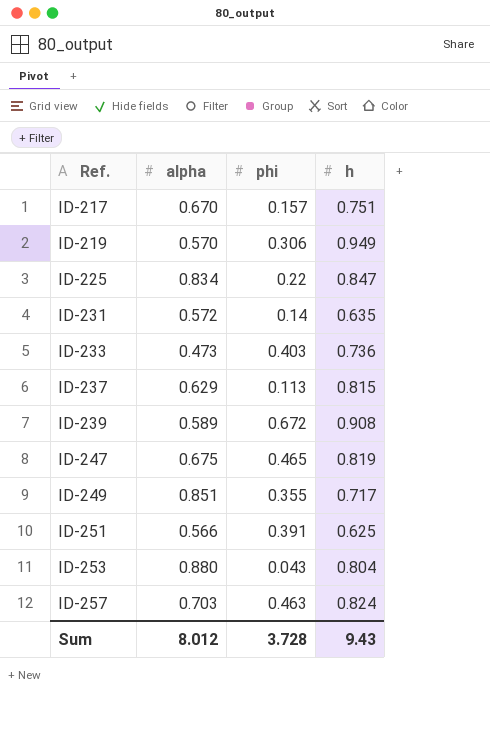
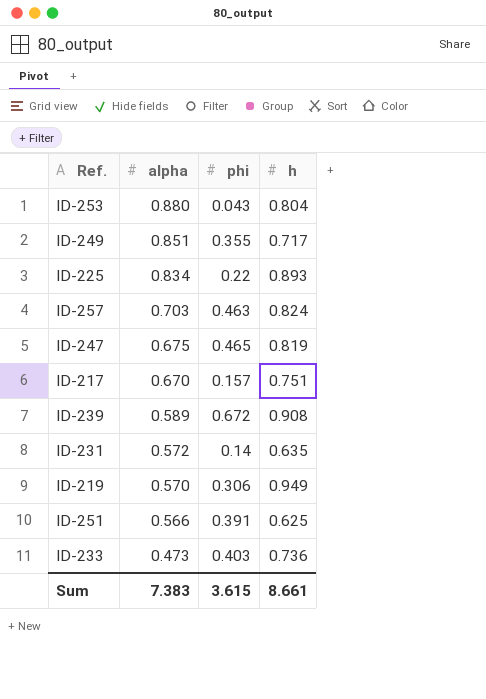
row order: Ref. ascending -> alpha descending
row ID-237: 0.629 | 0.113 | 0.815 -> none
ID-225 | h: 0.847 -> 0.893
Sum | alpha: 8.012 -> 7.383
Sum | phi: 3.728 -> 3.615
Sum | h: 9.43 -> 8.661

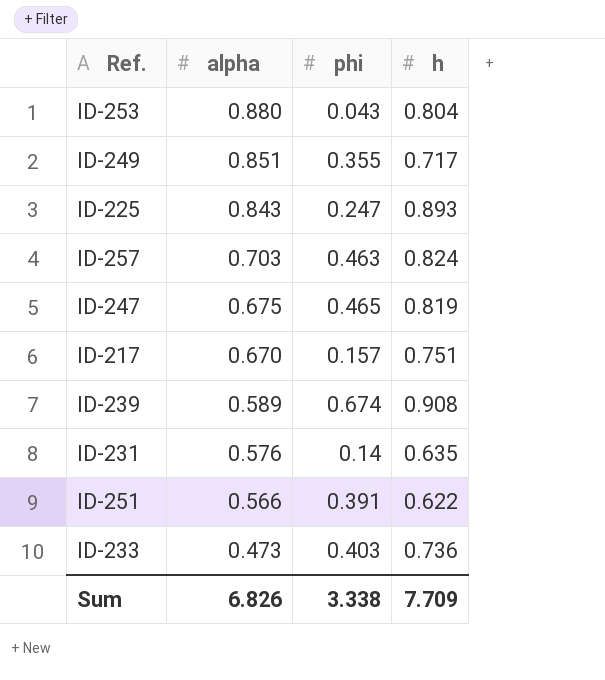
row ID-219: 0.570 | 0.306 | 0.949 -> none
ID-225 | alpha: 0.834 -> 0.843
ID-225 | phi: 0.22 -> 0.247
ID-239 | phi: 0.672 -> 0.674
ID-231 | alpha: 0.572 -> 0.576
ID-251 | h: 0.625 -> 0.622
Sum | alpha: 7.383 -> 6.826
Sum | phi: 3.615 -> 3.338
Sum | h: 8.661 -> 7.709

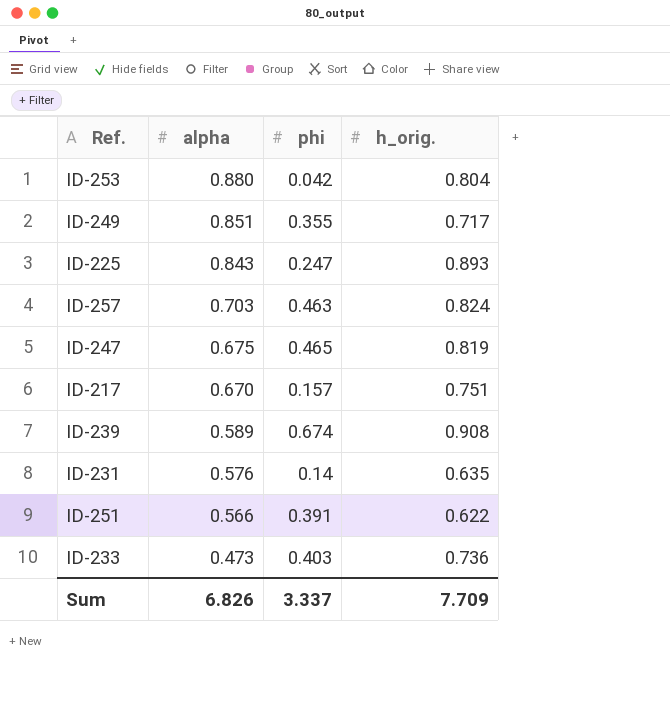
column name: h -> h_orig.
ID-253 | phi: 0.043 -> 0.042
Sum | phi: 3.338 -> 3.337

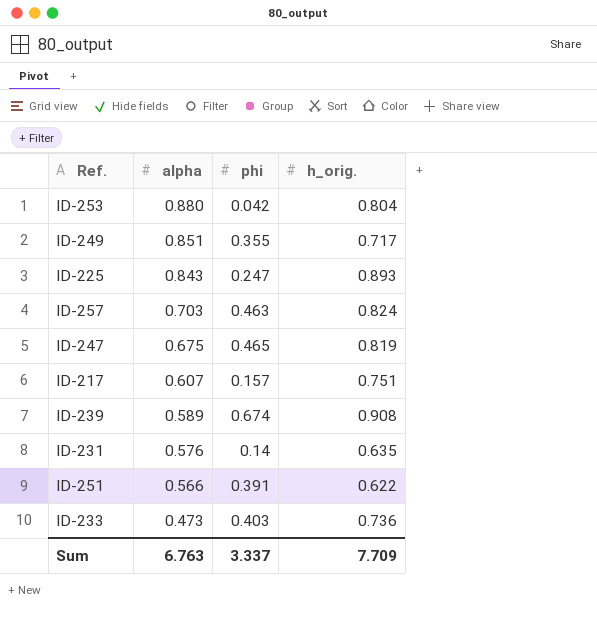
ID-217 | alpha: 0.670 -> 0.607
Sum | alpha: 6.826 -> 6.763

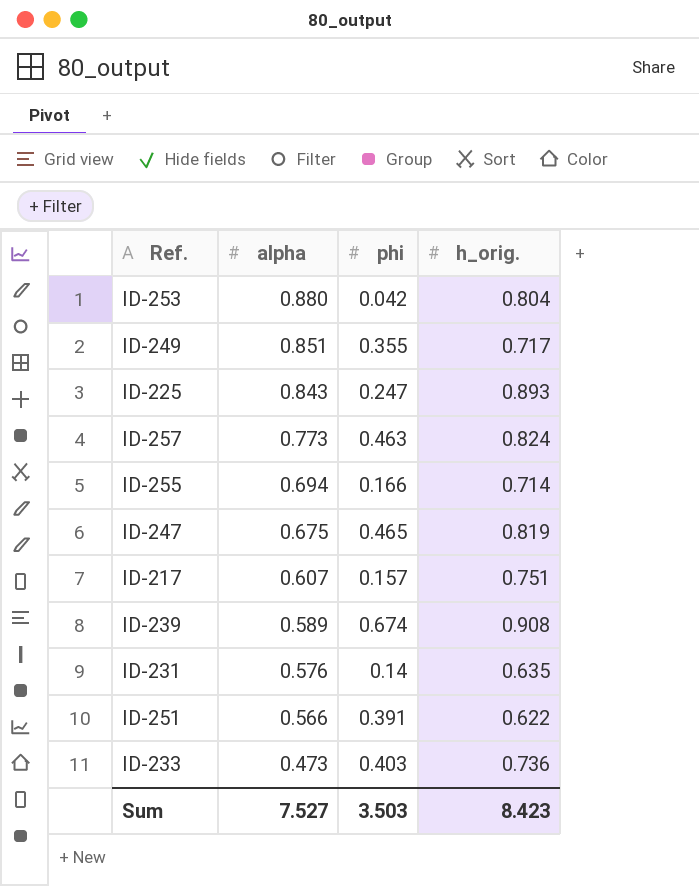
ID-257 | alpha: 0.703 -> 0.773
row ID-255: none -> 0.694 | 0.166 | 0.714
Sum | alpha: 6.763 -> 7.527
Sum | phi: 3.337 -> 3.503
Sum | h_orig.: 7.709 -> 8.423

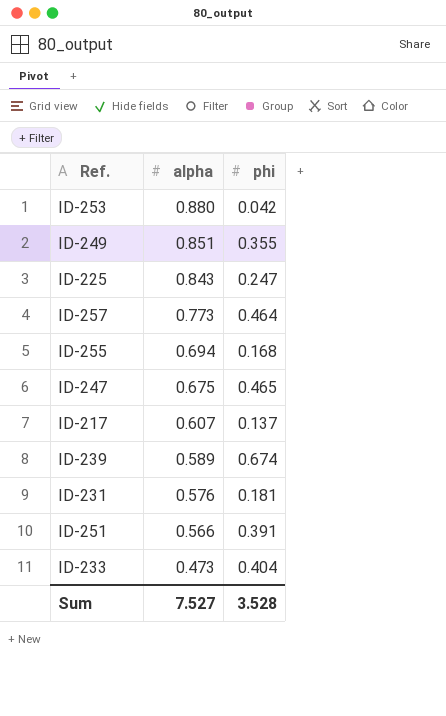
column h_orig. | position: 4 -> none
ID-257 | phi: 0.463 -> 0.464
ID-255 | phi: 0.166 -> 0.168
ID-217 | phi: 0.157 -> 0.137
ID-231 | phi: 0.14 -> 0.181
ID-233 | phi: 0.403 -> 0.404
Sum | phi: 3.503 -> 3.528

